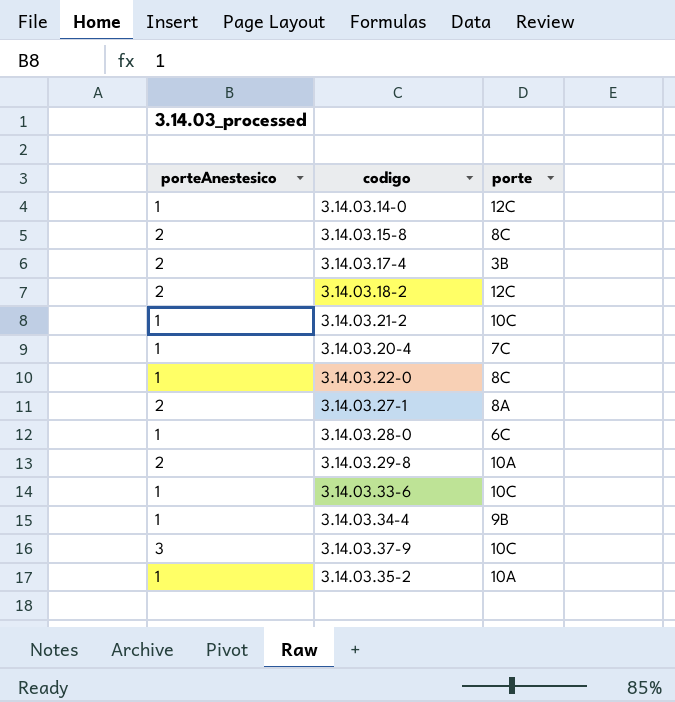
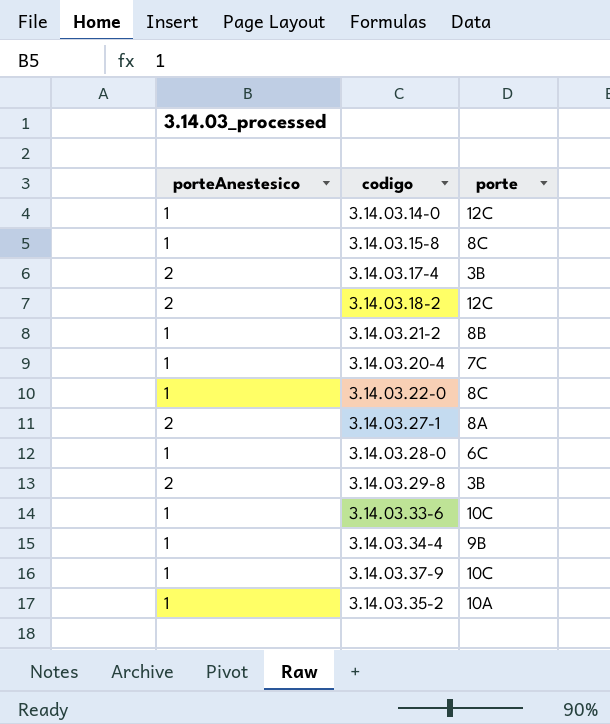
3.14.03.15-8 | porteAnestesico: 2 -> 1
3.14.03.21-2 | porte: 10C -> 8B
3.14.03.29-8 | porte: 10A -> 3B
3.14.03.37-9 | porteAnestesico: 3 -> 1

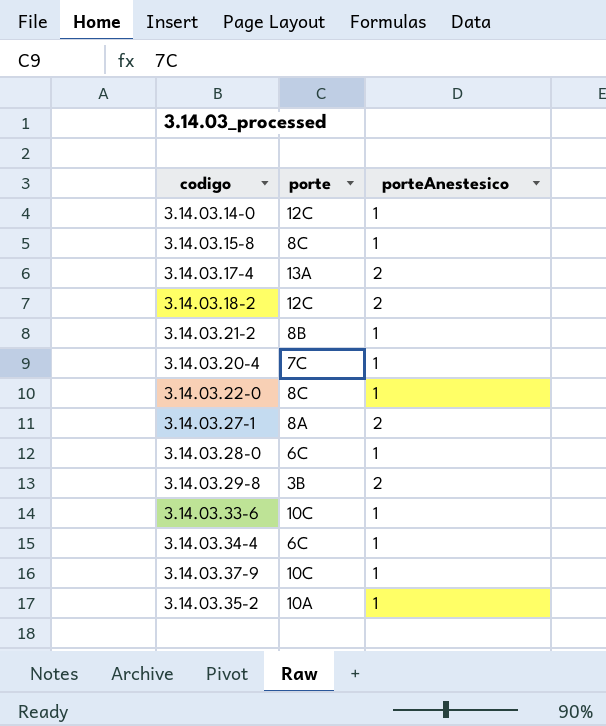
column porteAnestesico | position: 1 -> 3
3.14.03.17-4 | porte: 3B -> 13A
3.14.03.34-4 | porte: 9B -> 6C

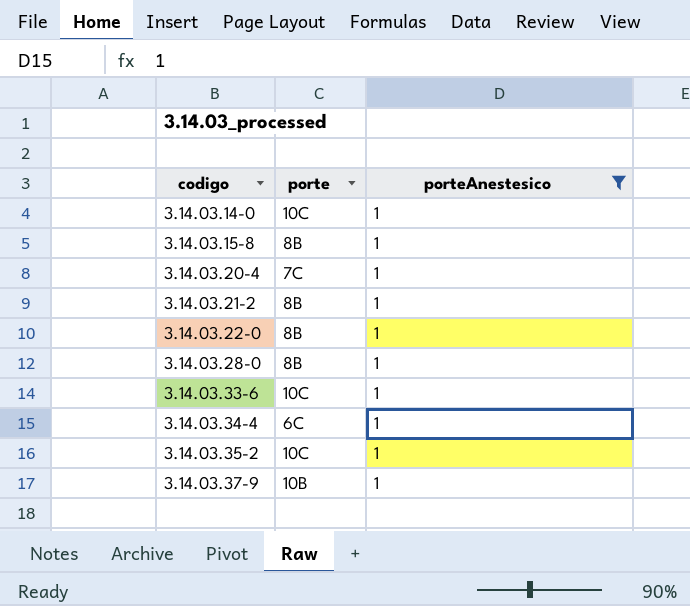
filter: none -> porteAnestesico = 1
row order: none -> codigo ascending
3.14.03.14-0 | porte: 12C -> 10C
3.14.03.15-8 | porte: 8C -> 8B
3.14.03.22-0 | porte: 8C -> 8B
3.14.03.28-0 | porte: 6C -> 8B
3.14.03.35-2 | porte: 10A -> 10C
3.14.03.37-9 | porte: 10C -> 10B

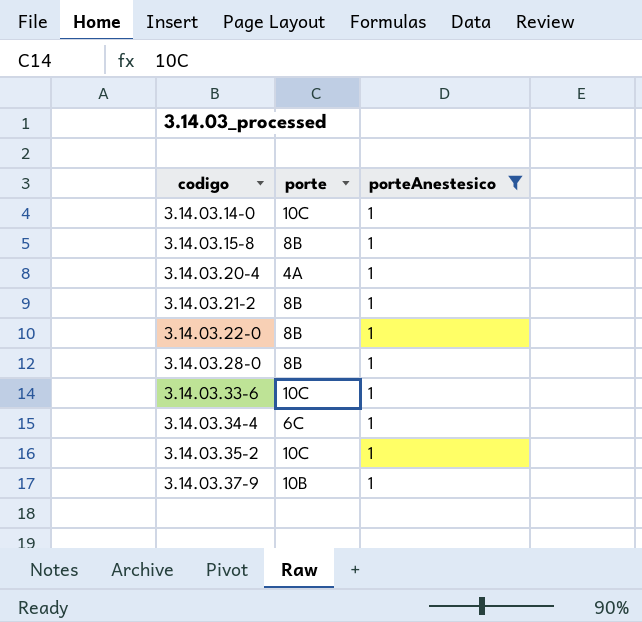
3.14.03.20-4 | porte: 7C -> 4A

